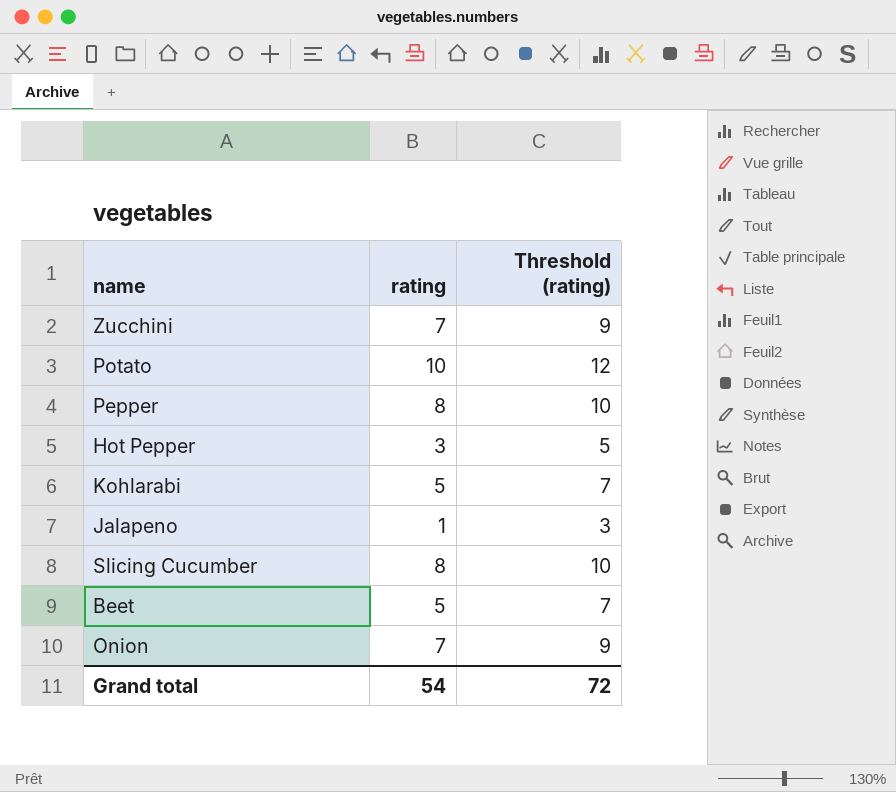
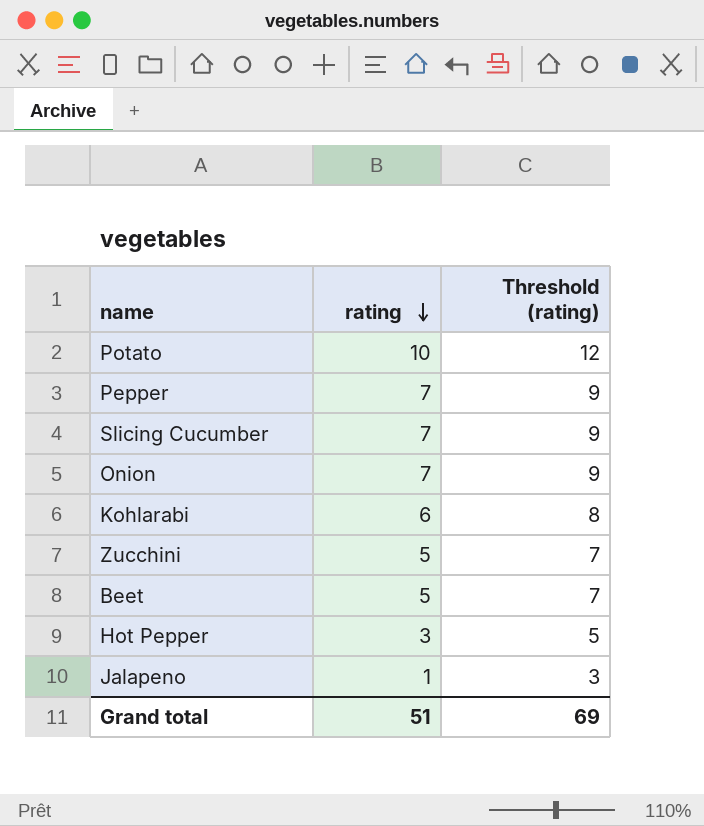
row order: none -> rating descending
Pepper | rating: 8 -> 7
Pepper | Threshold (rating): 10 -> 9
Slicing Cucumber | rating: 8 -> 7
Slicing Cucumber | Threshold (rating): 10 -> 9
Kohlarabi | rating: 5 -> 6
Kohlarabi | Threshold (rating): 7 -> 8
Zucchini | rating: 7 -> 5
Zucchini | Threshold (rating): 9 -> 7
Grand total | rating: 54 -> 51
Grand total | Threshold (rating): 72 -> 69

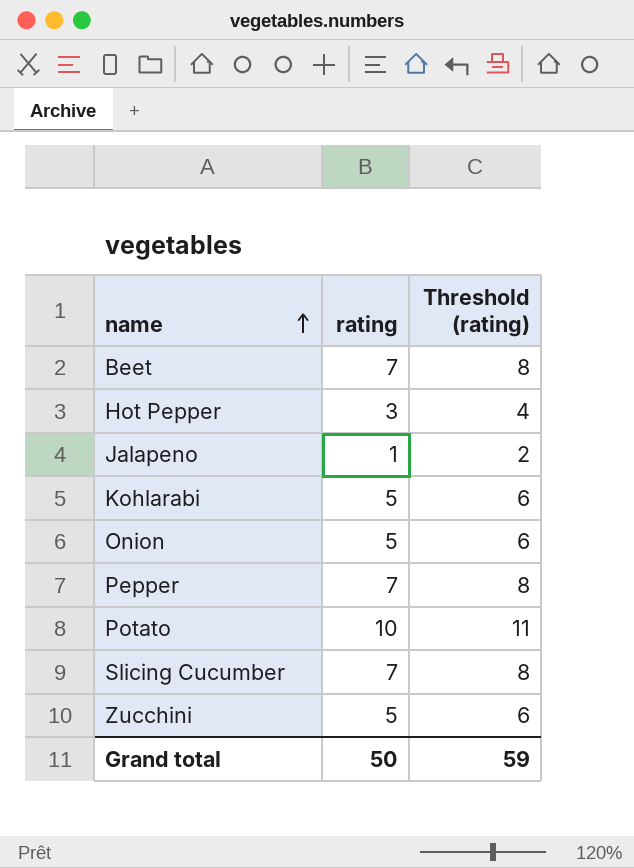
row order: rating descending -> name ascending
column Threshold (rating) | formula: [rating] + 2 -> [rating] + 1
Beet | rating: 5 -> 7
Kohlarabi | rating: 6 -> 5
Onion | rating: 7 -> 5
Grand total | rating: 51 -> 50
Grand total | Threshold (rating): 69 -> 59

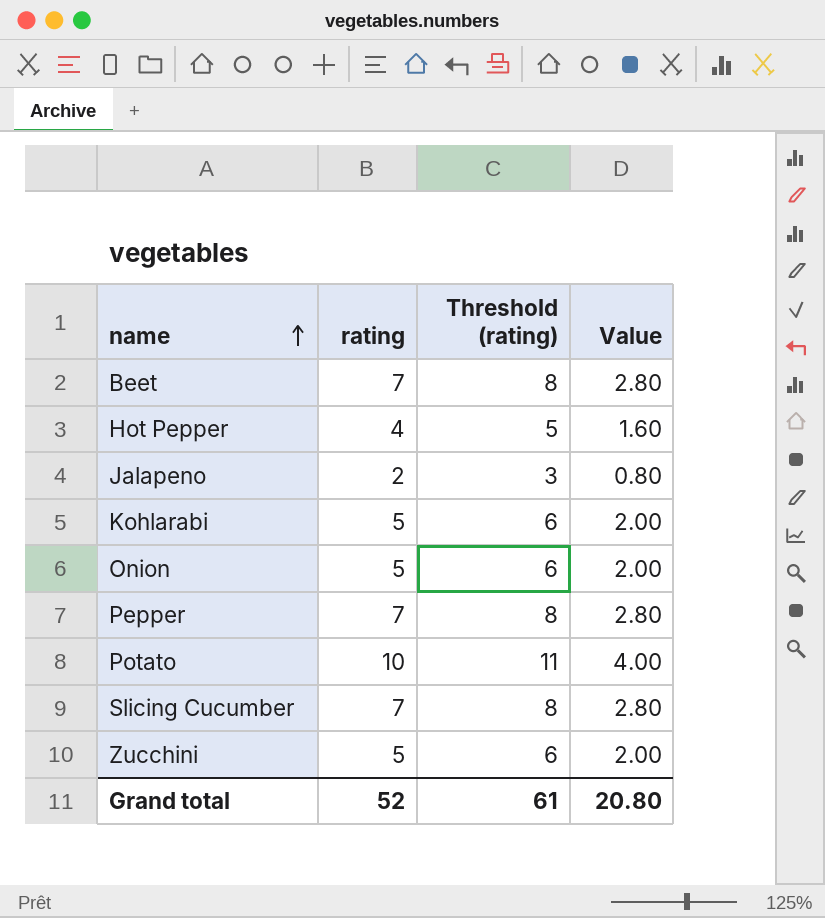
column Value | formula: none -> [rating] * 0.4
Hot Pepper | rating: 3 -> 4
Hot Pepper | Threshold (rating): 4 -> 5
Jalapeno | rating: 1 -> 2
Jalapeno | Threshold (rating): 2 -> 3
Grand total | rating: 50 -> 52
Grand total | Threshold (rating): 59 -> 61

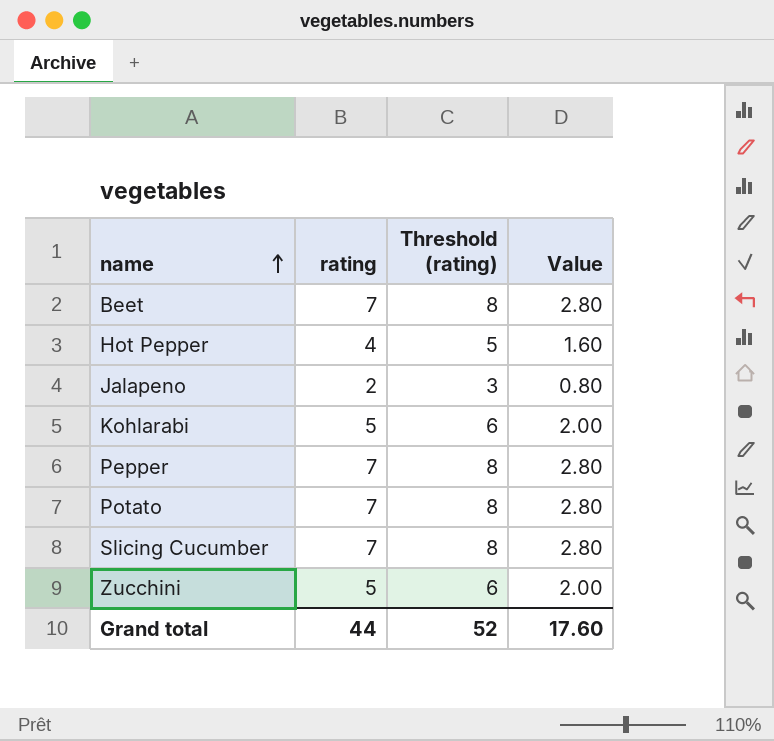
row Onion: 5 | 6 | 2.00 -> none
Potato | rating: 10 -> 7
Potato | Threshold (rating): 11 -> 8
Potato | Value: 4.00 -> 2.80
Grand total | rating: 52 -> 44
Grand total | Threshold (rating): 61 -> 52
Grand total | Value: 20.80 -> 17.60

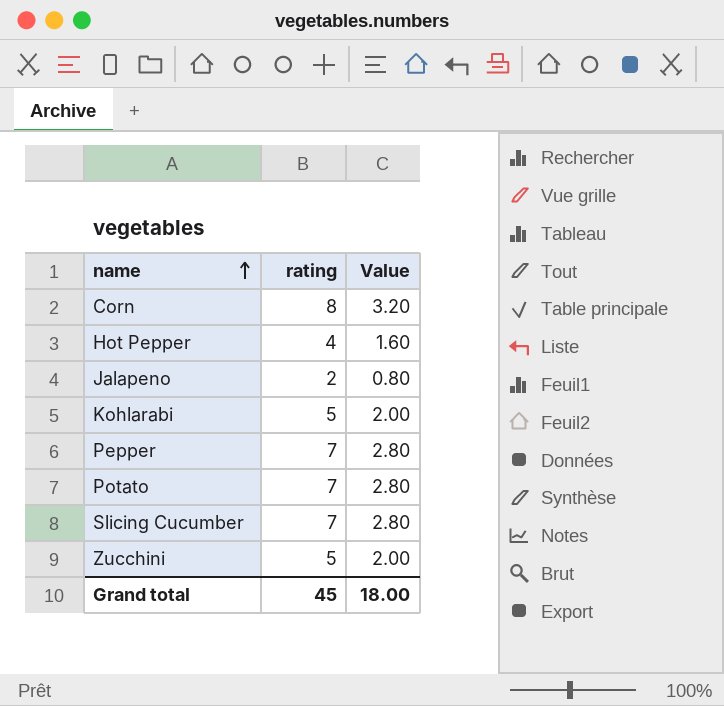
column Threshold (rating) | formula: [rating] + 1 -> none
row Beet: 7 | 8 | 2.80 -> none
row Corn: none -> 8 | 3.20
Grand total | rating: 44 -> 45
Grand total | Value: 17.60 -> 18.00

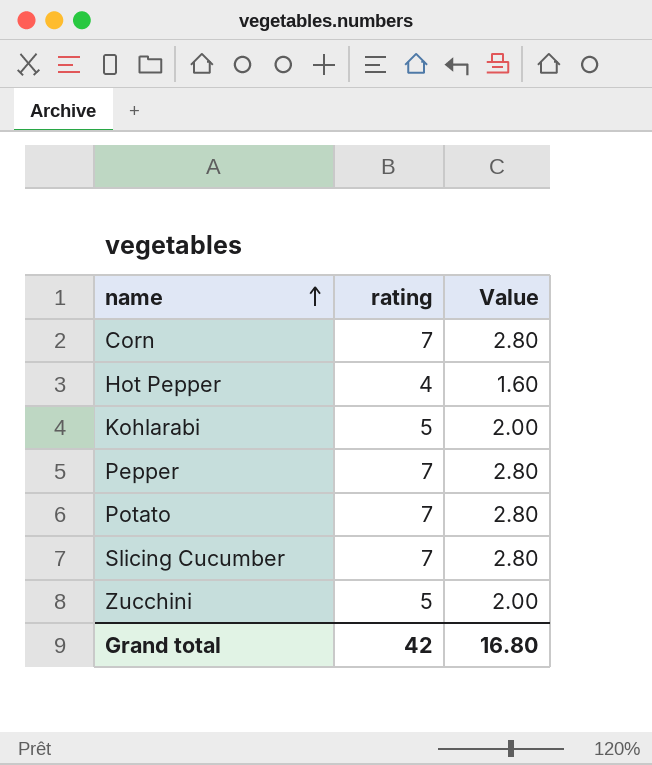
row Jalapeno: 2 | 0.80 -> none
Corn | rating: 8 -> 7
Corn | Value: 3.20 -> 2.80
Grand total | rating: 45 -> 42
Grand total | Value: 18.00 -> 16.80

